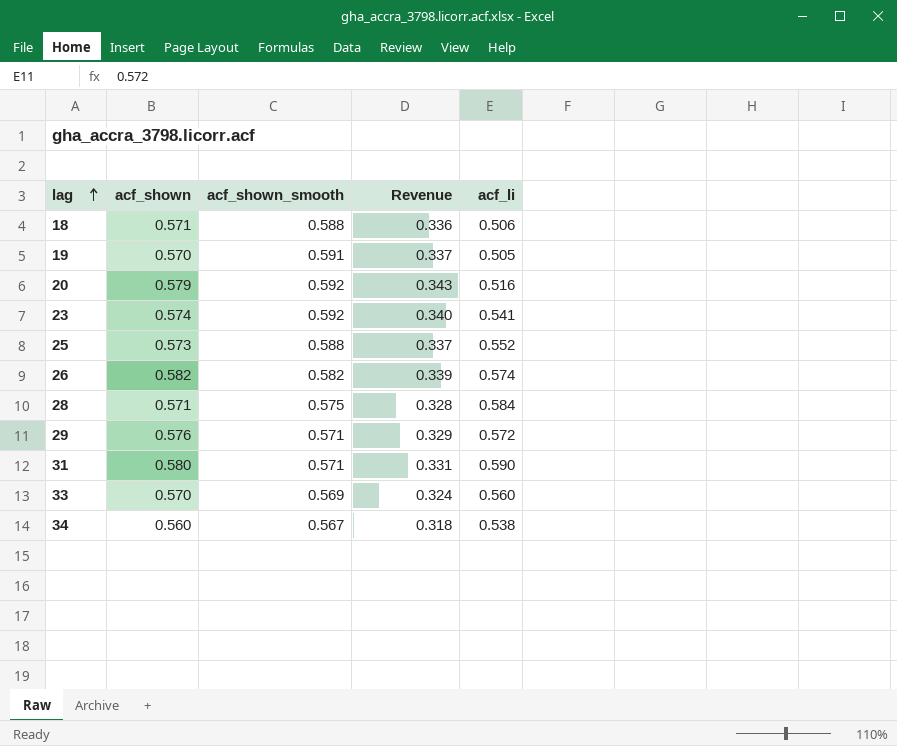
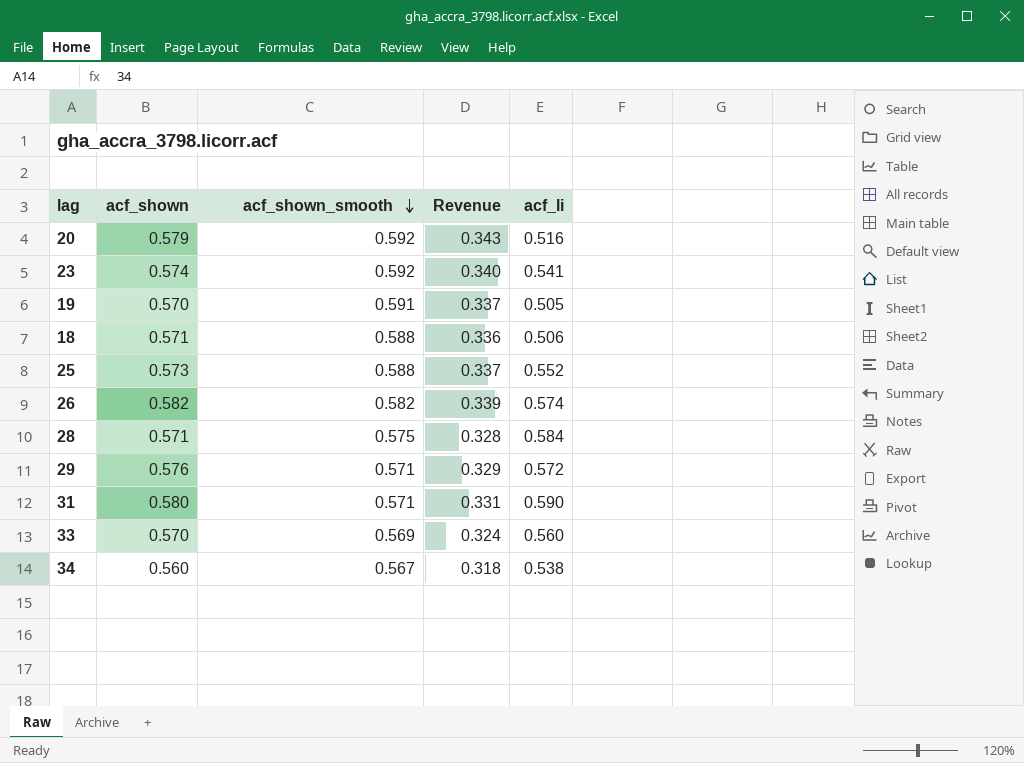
row order: lag ascending -> acf_shown_smooth descending

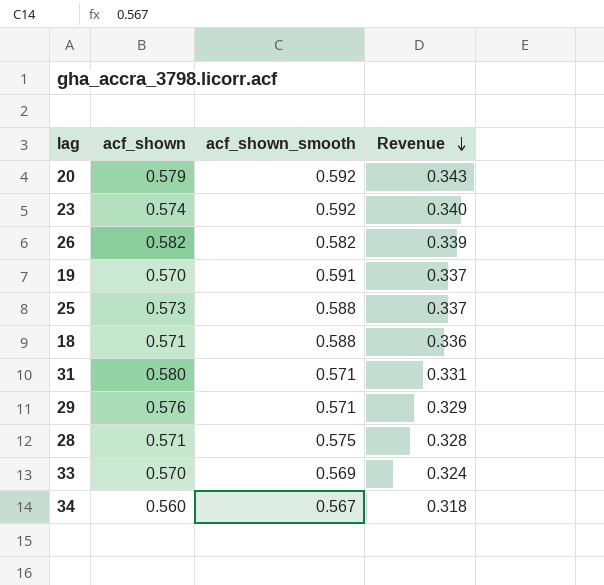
row order: acf_shown_smooth descending -> Revenue descending
column acf_li | position: 5 -> none

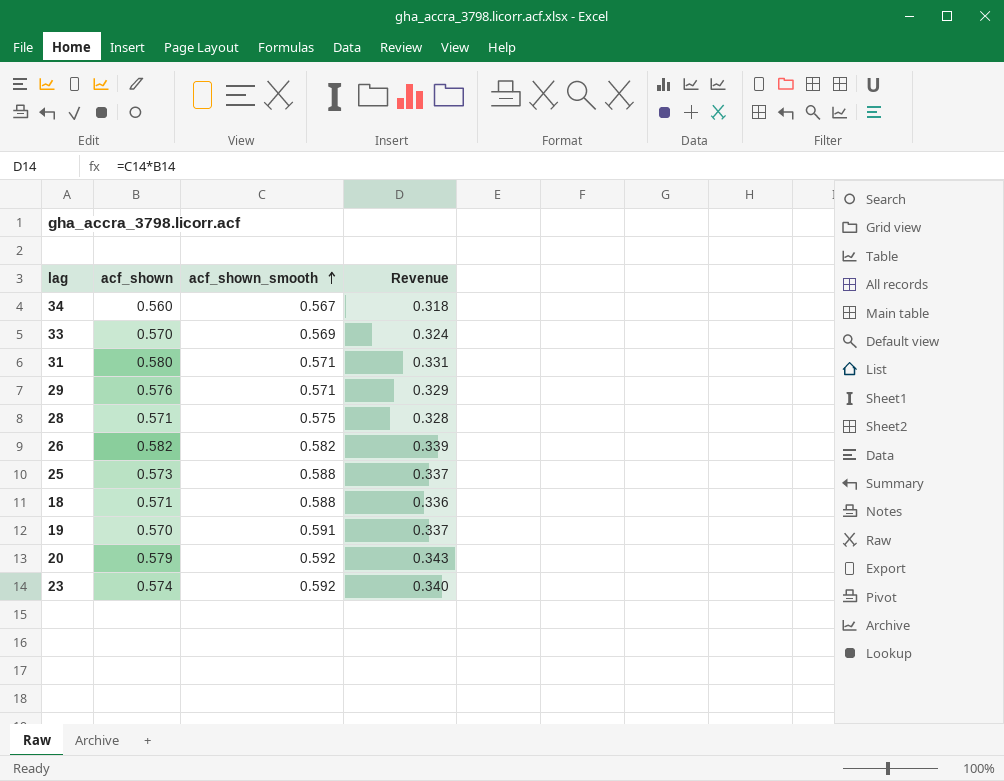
row order: Revenue descending -> acf_shown_smooth ascending

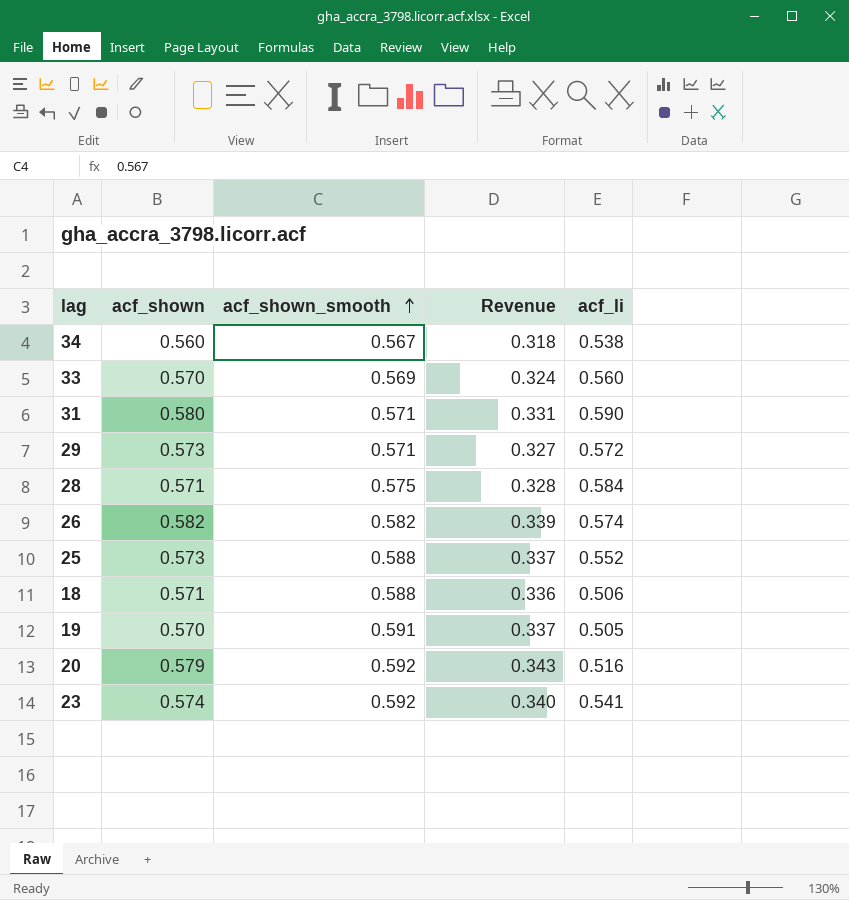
column acf_li | position: none -> 5
29 | acf_shown: 0.576 -> 0.573
29 | Revenue: 0.329 -> 0.327

